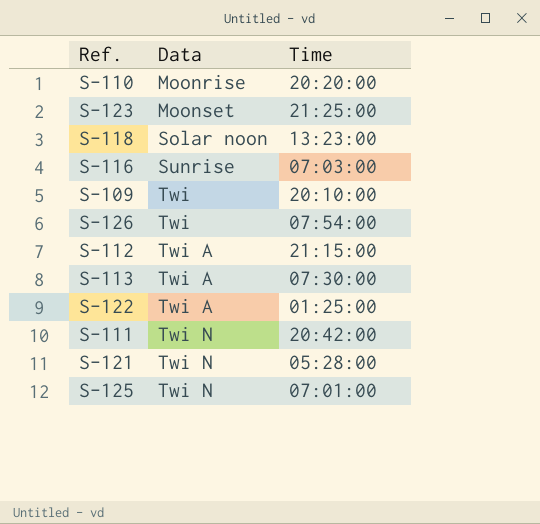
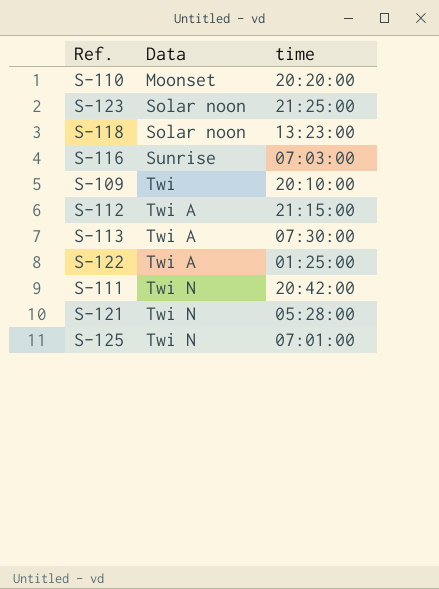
column name: Time -> time
row S-126: Twi | 07:54:00 -> none
S-110 | Data: Moonrise -> Moonset
S-123 | Data: Moonset -> Solar noon

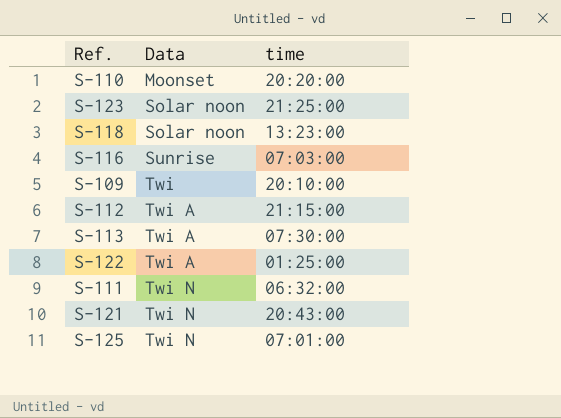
S-111 | time: 20:42:00 -> 06:32:00
S-121 | time: 05:28:00 -> 20:43:00

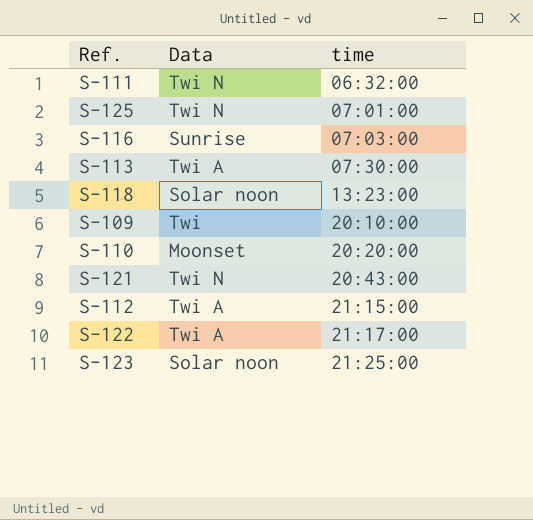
row order: Data ascending -> time ascending
S-122 | time: 01:25:00 -> 21:17:00

